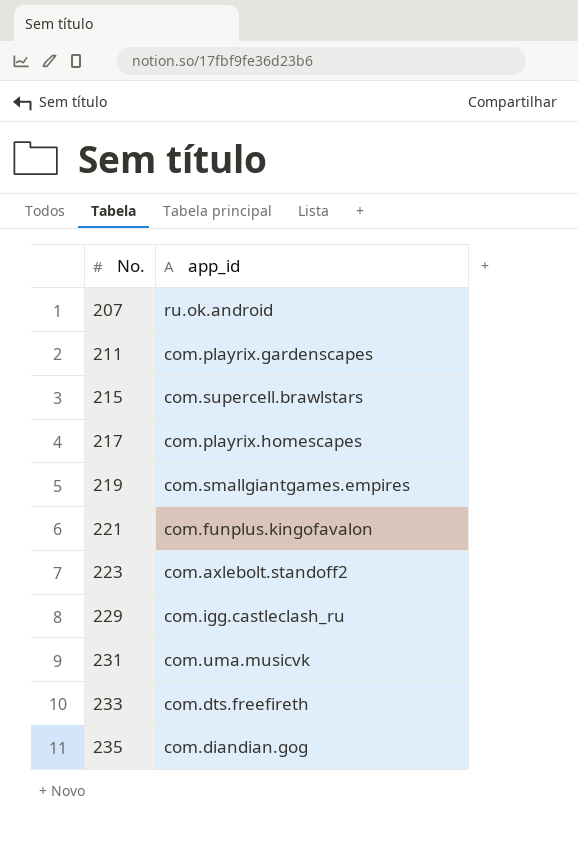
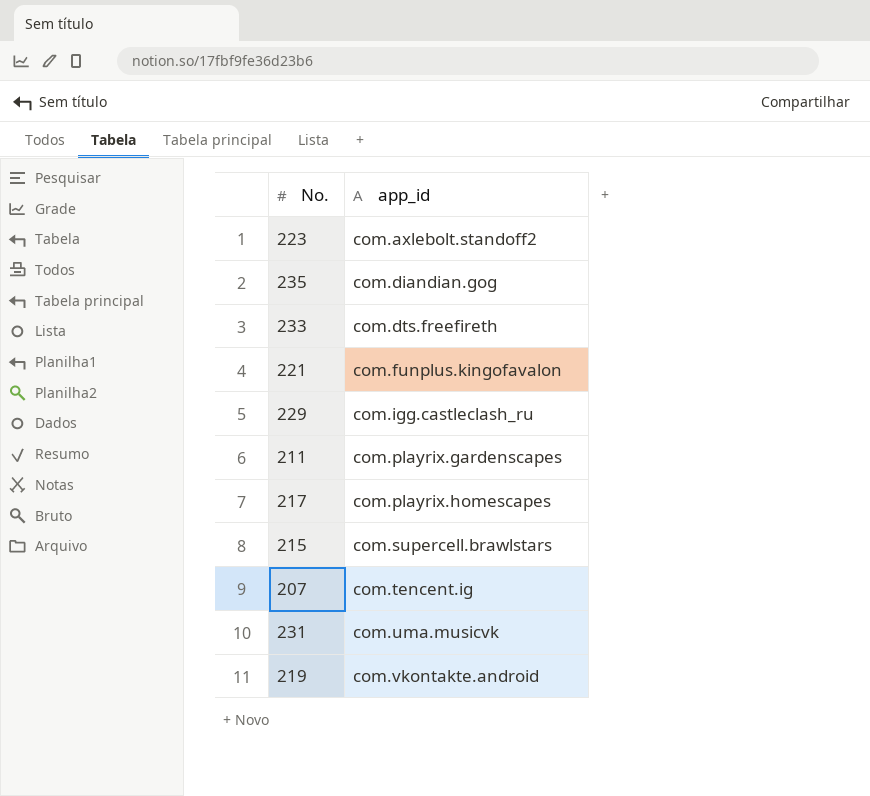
row order: No. ascending -> app_id ascending
207 | app_id: ru.ok.android -> com.tencent.ig
219 | app_id: com.smallgiantgames.empires -> com.vkontakte.android

